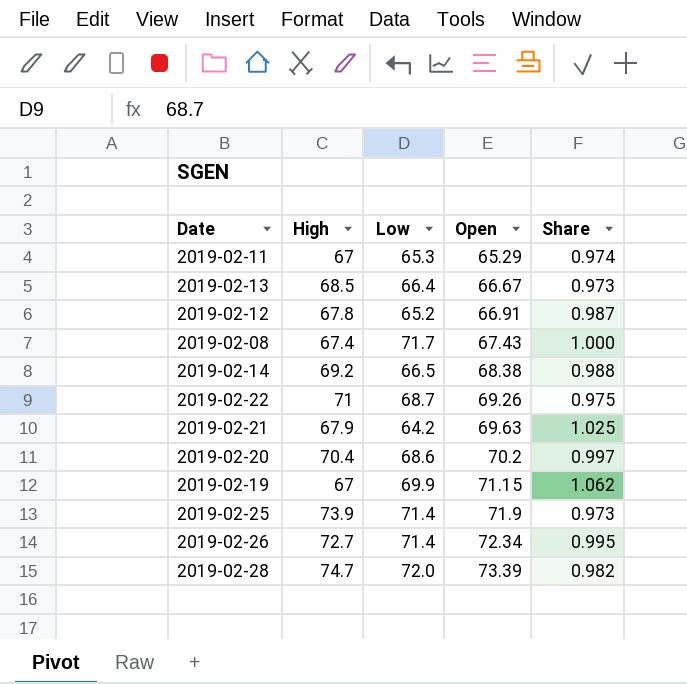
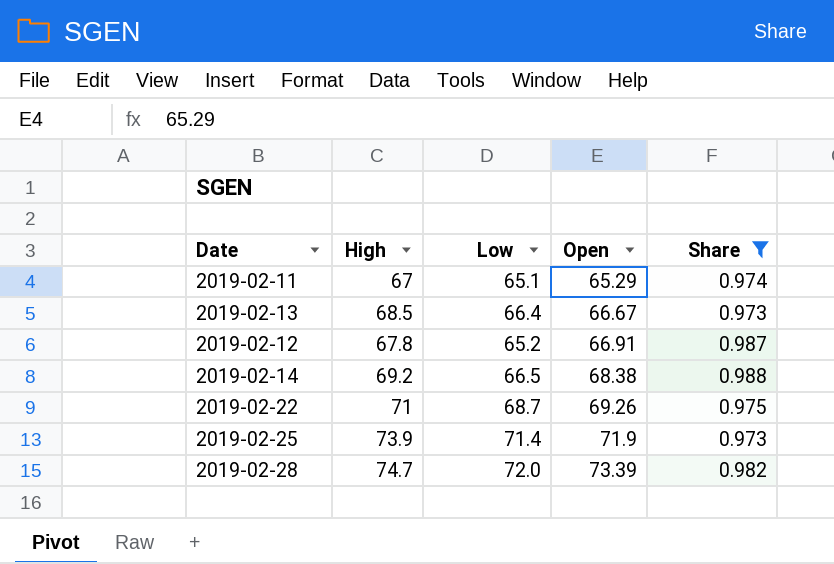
filter: none -> Share <= 0.988
2019-02-11 | Low: 65.3 -> 65.1

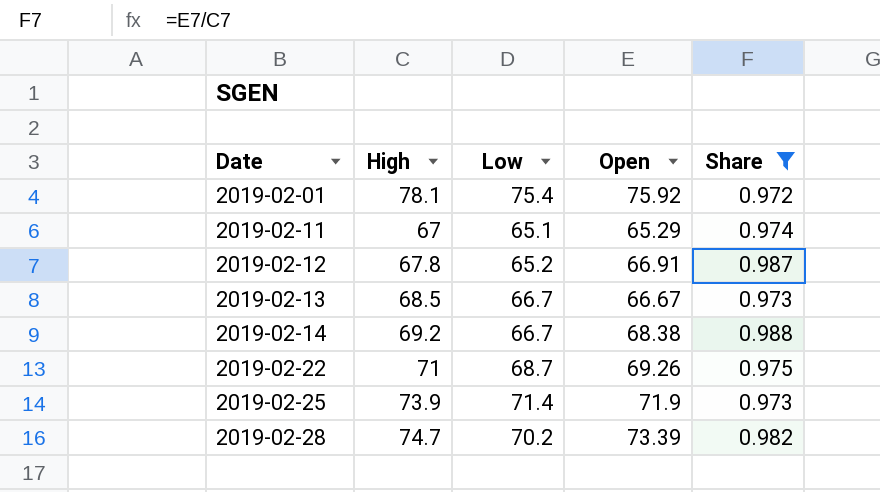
row order: Open ascending -> Date ascending
row 2019-02-01: none -> 78.1 | 75.4 | 75.92 | 0.972
2019-02-13 | Low: 66.4 -> 66.7
2019-02-14 | Low: 66.5 -> 66.7
2019-02-28 | Low: 72.0 -> 70.2

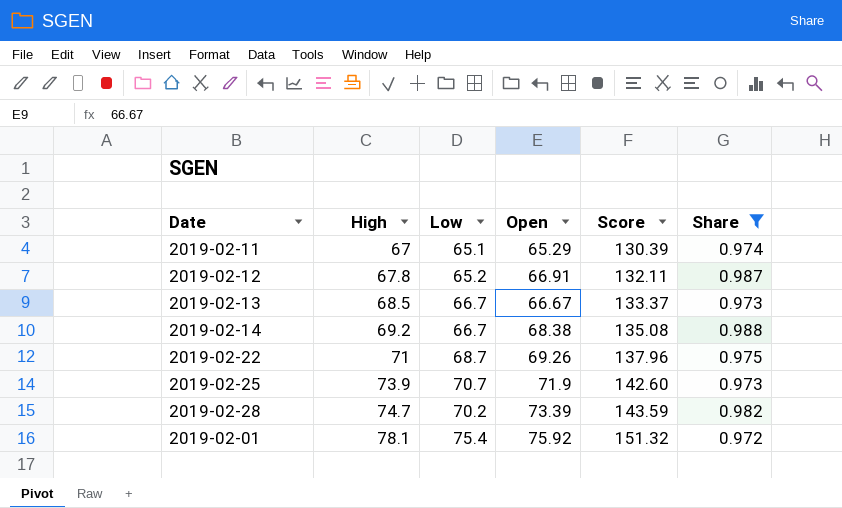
row order: Date ascending -> High ascending
column Score | formula: none -> [Low] + [Open]
2019-02-25 | Low: 71.4 -> 70.7

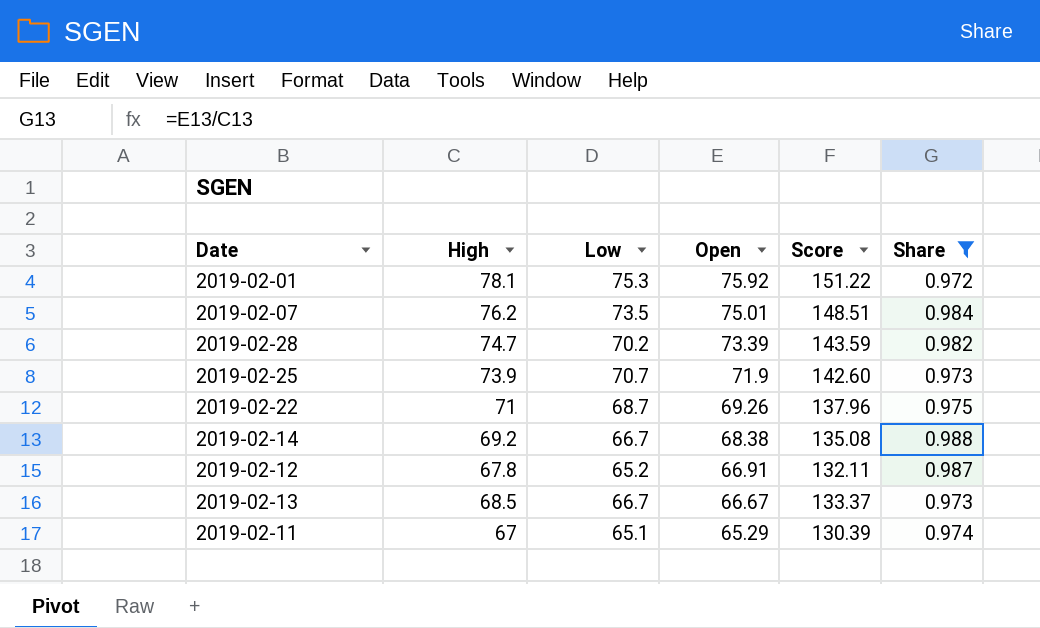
row order: High ascending -> Open descending
2019-02-01 | Low: 75.4 -> 75.3
2019-02-01 | Score: 151.32 -> 151.22
row 2019-02-07: none -> 76.2 | 73.5 | 75.01 | 148.51 | 0.984

